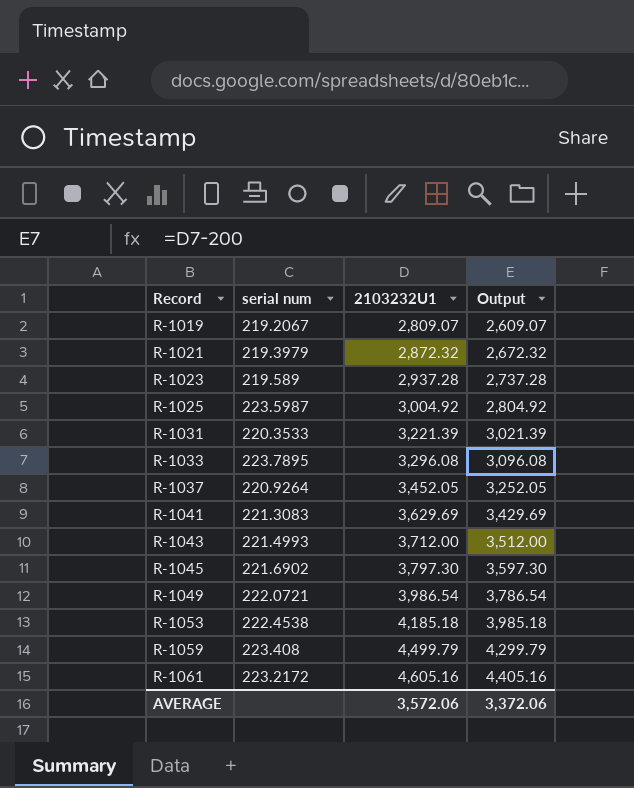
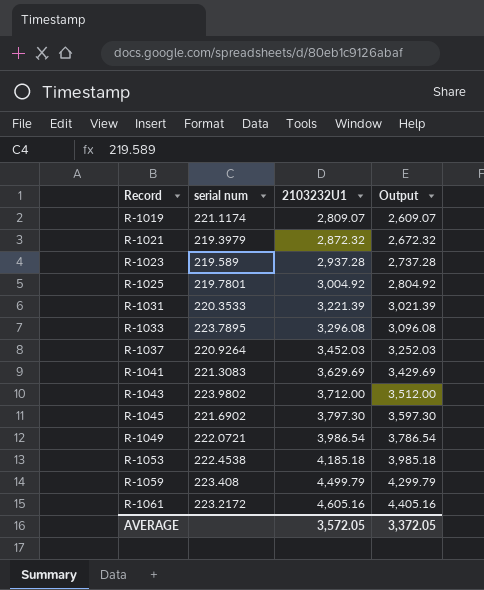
R-1019 | serial num: 219.2067 -> 221.1174
R-1025 | serial num: 223.5987 -> 219.7801
R-1037 | 2103232U1: 3,452.05 -> 3,452.03
R-1037 | Output: 3,252.05 -> 3,252.03
R-1043 | serial num: 221.4993 -> 223.9802
AVERAGE | 2103232U1: 3,572.06 -> 3,572.05
AVERAGE | Output: 3,372.06 -> 3,372.05

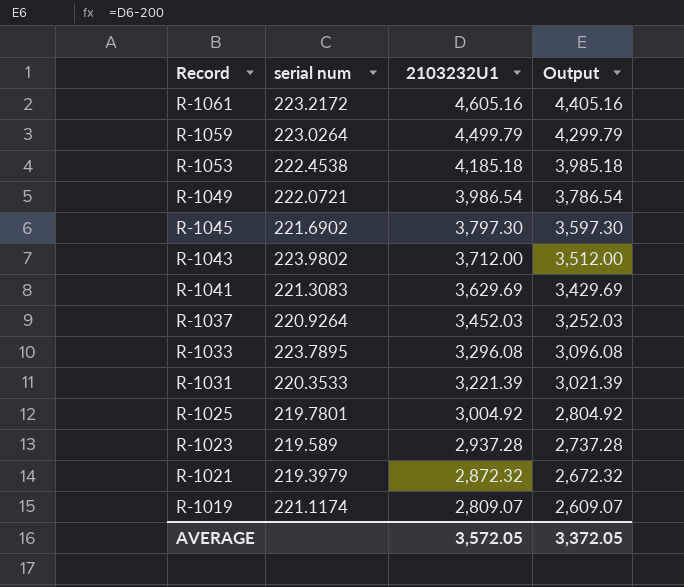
row order: Record ascending -> Record descending
R-1059 | serial num: 223.408 -> 223.0264

